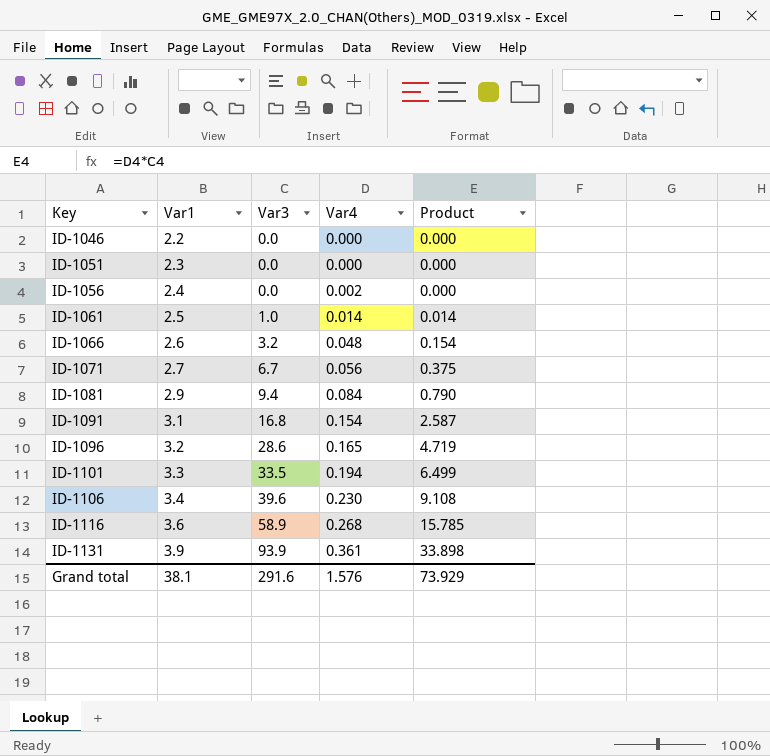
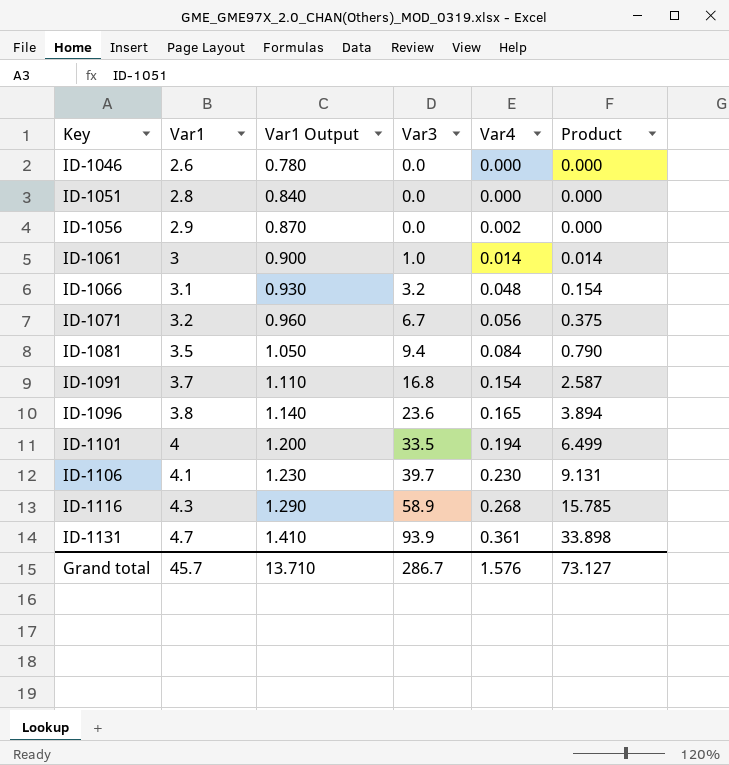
column Var1 Output | formula: none -> [Var1] * 0.3
ID-1046 | Var1: 2.2 -> 2.6
ID-1051 | Var1: 2.3 -> 2.8
ID-1056 | Var1: 2.4 -> 2.9
ID-1061 | Var1: 2.5 -> 3
ID-1066 | Var1: 2.6 -> 3.1
ID-1071 | Var1: 2.7 -> 3.2
ID-1081 | Var1: 2.9 -> 3.5
ID-1091 | Var1: 3.1 -> 3.7
ID-1096 | Var1: 3.2 -> 3.8
ID-1096 | Var3: 28.6 -> 23.6
ID-1096 | Product: 4.719 -> 3.894
ID-1101 | Var1: 3.3 -> 4
ID-1106 | Var1: 3.4 -> 4.1
ID-1106 | Var3: 39.6 -> 39.7
ID-1106 | Product: 9.108 -> 9.131
ID-1116 | Var1: 3.6 -> 4.3
ID-1131 | Var1: 3.9 -> 4.7
Grand total | Var1: 38.1 -> 45.7
Grand total | Var3: 291.6 -> 286.7
Grand total | Product: 73.929 -> 73.127

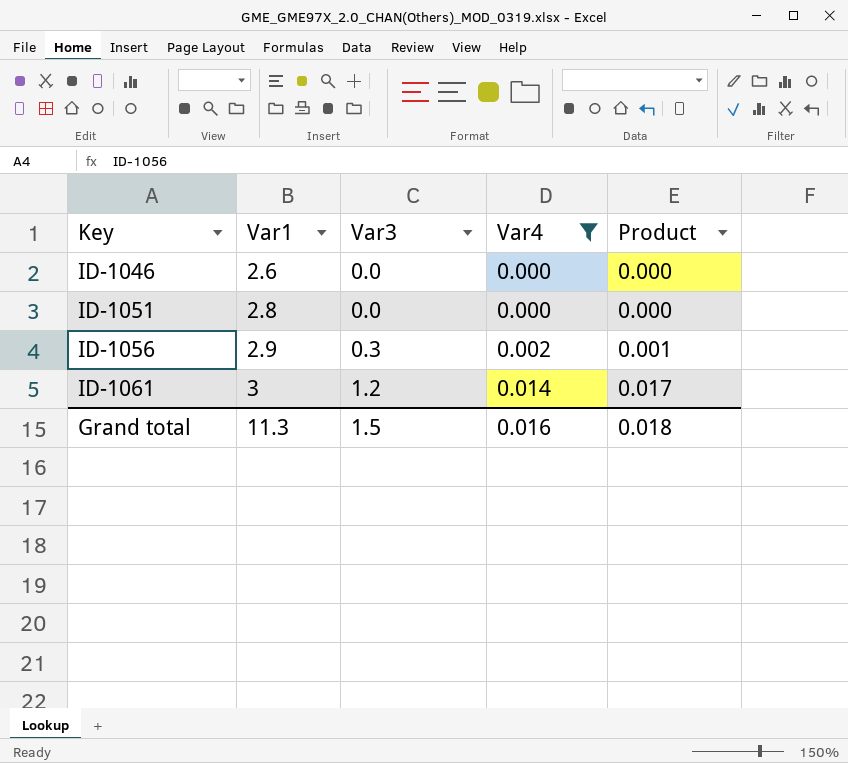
filter: none -> Var4 <= 0.014
column Var1 Output | formula: [Var1] * 0.3 -> none
ID-1056 | Var3: 0.0 -> 0.3
ID-1056 | Product: 0.000 -> 0.001
ID-1061 | Var3: 1.0 -> 1.2
ID-1061 | Product: 0.014 -> 0.017
Grand total | Var1: 45.7 -> 11.3
Grand total | Var3: 286.7 -> 1.5
Grand total | Var4: 1.576 -> 0.016
Grand total | Product: 73.127 -> 0.018

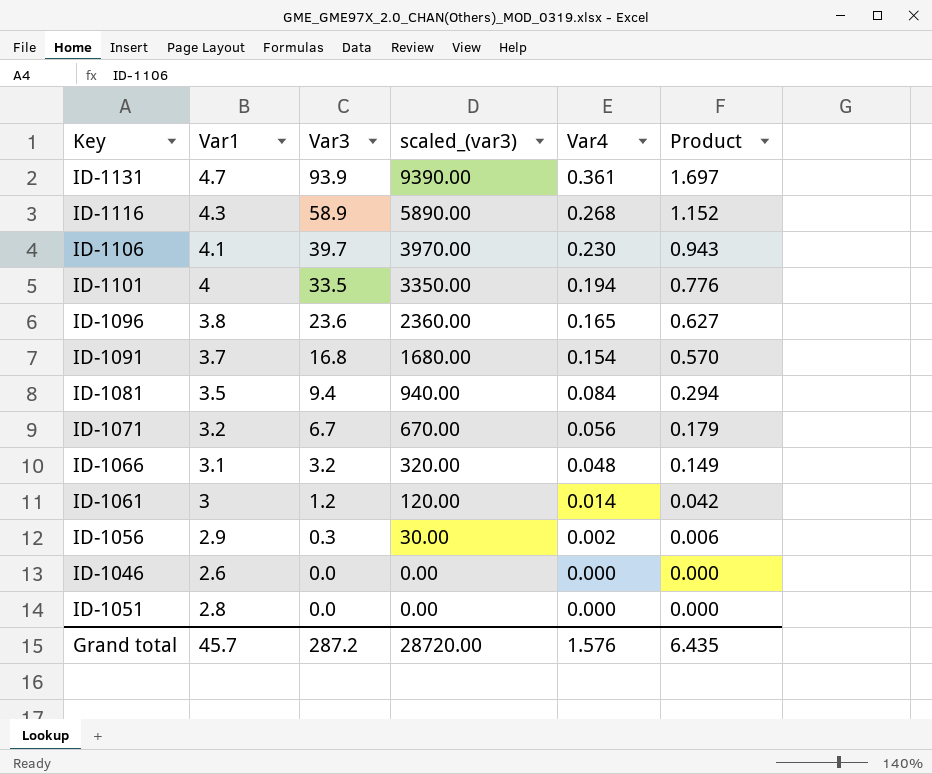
filter: Var4 <= 0.014 -> none
row order: Key ascending -> Var3 descending
column scaled_(var3) | formula: none -> [Var3] * 100
column Product | formula: [Var3] * [Var4] -> [Var1] * [Var4]
Grand total | Var1: 11.3 -> 45.7
Grand total | Var3: 1.5 -> 287.2
Grand total | Var4: 0.016 -> 1.576
Grand total | Product: 0.018 -> 6.435

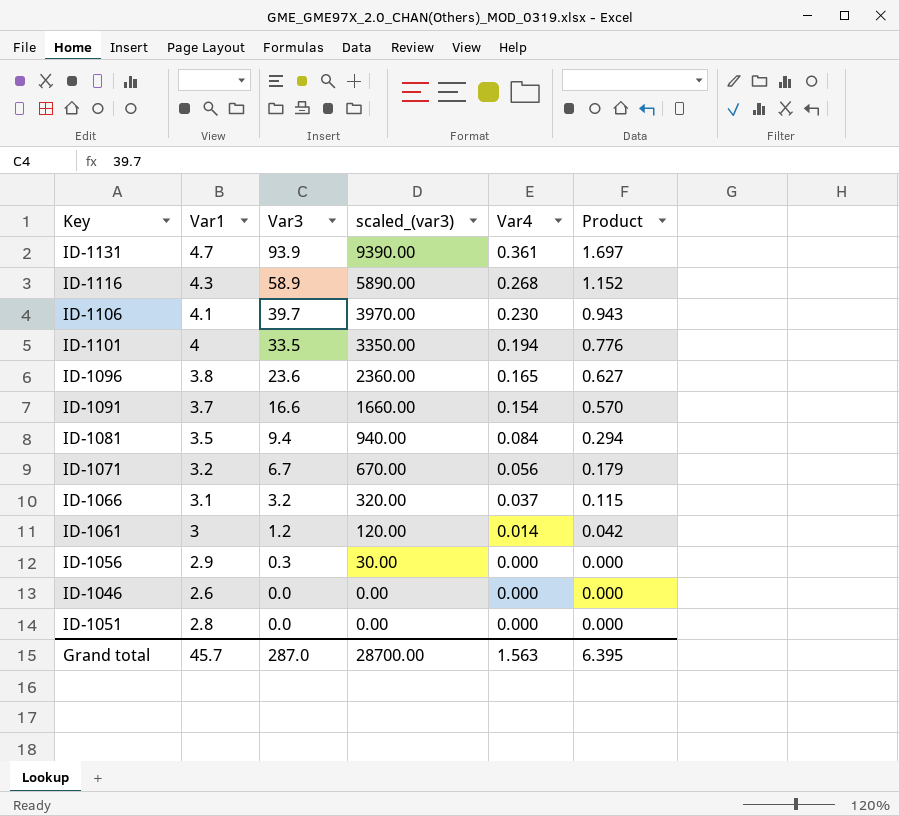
ID-1091 | Var3: 16.8 -> 16.6
ID-1091 | scaled_(var3): 1680.00 -> 1660.00
ID-1066 | Var4: 0.048 -> 0.037
ID-1066 | Product: 0.149 -> 0.115
ID-1056 | Var4: 0.002 -> 0.000
ID-1056 | Product: 0.006 -> 0.000
Grand total | Var3: 287.2 -> 287.0
Grand total | scaled_(var3): 28720.00 -> 28700.00
Grand total | Var4: 1.576 -> 1.563
Grand total | Product: 6.435 -> 6.395

